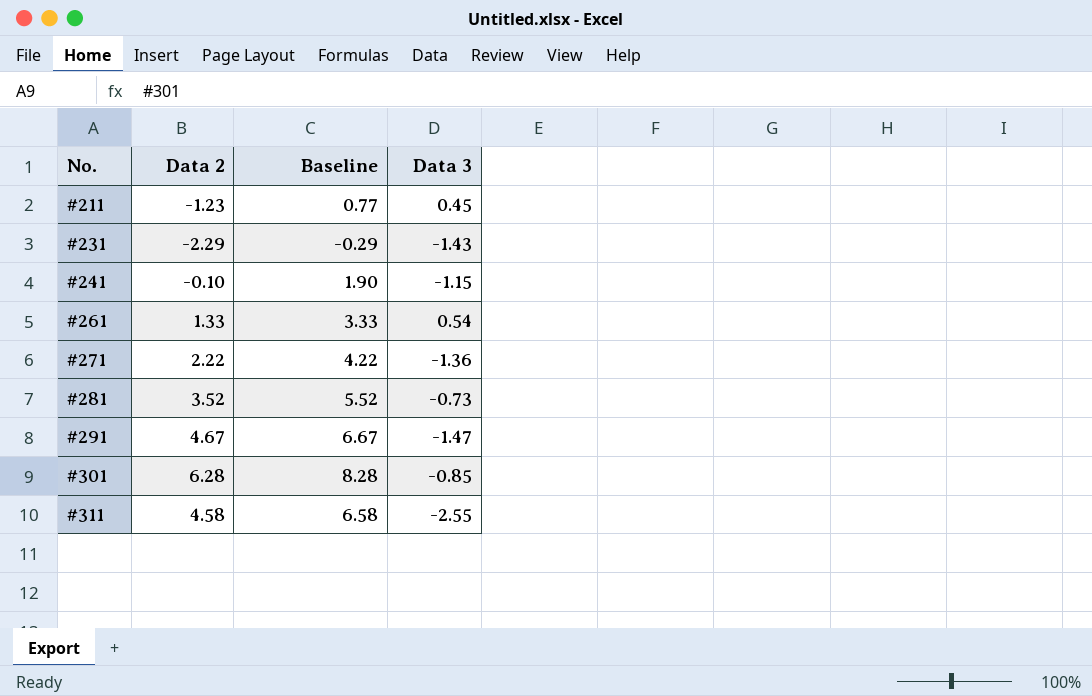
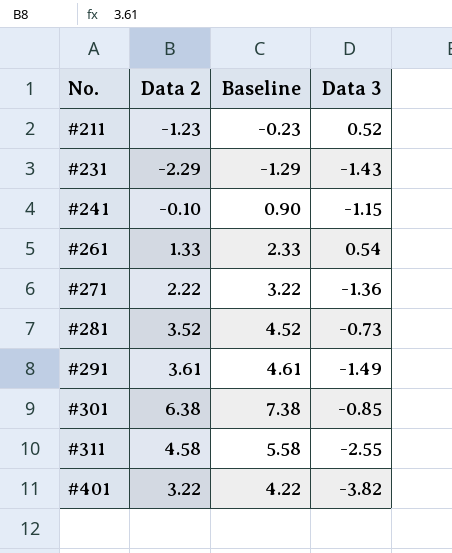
column Baseline | formula: [Data 2] + 2 -> [Data 2] + 1
#211 | Data 3: 0.45 -> 0.52
#291 | Data 2: 4.67 -> 3.61
#291 | Data 3: -1.47 -> -1.49
#301 | Data 2: 6.28 -> 6.38
row #401: none -> 3.22 | 4.22 | -3.82

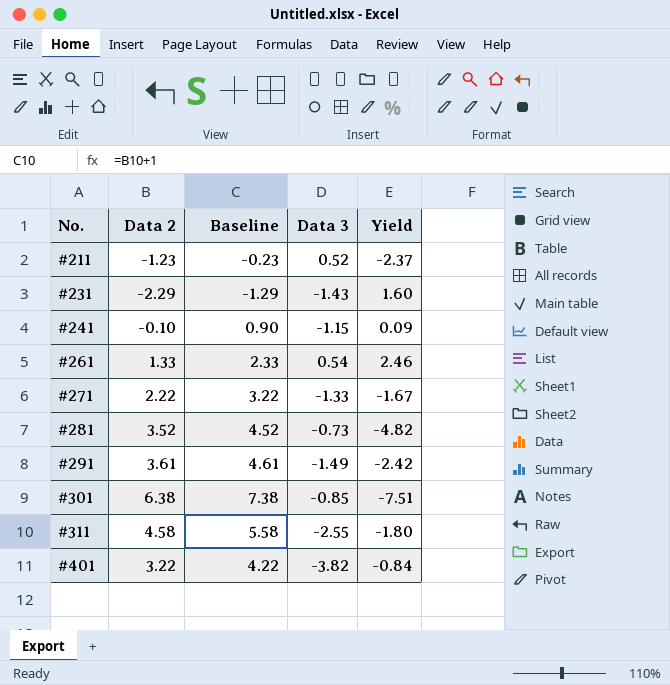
column Yield | formula: none -> [Data 2] / [Data 3]
#271 | Data 3: -1.36 -> -1.33

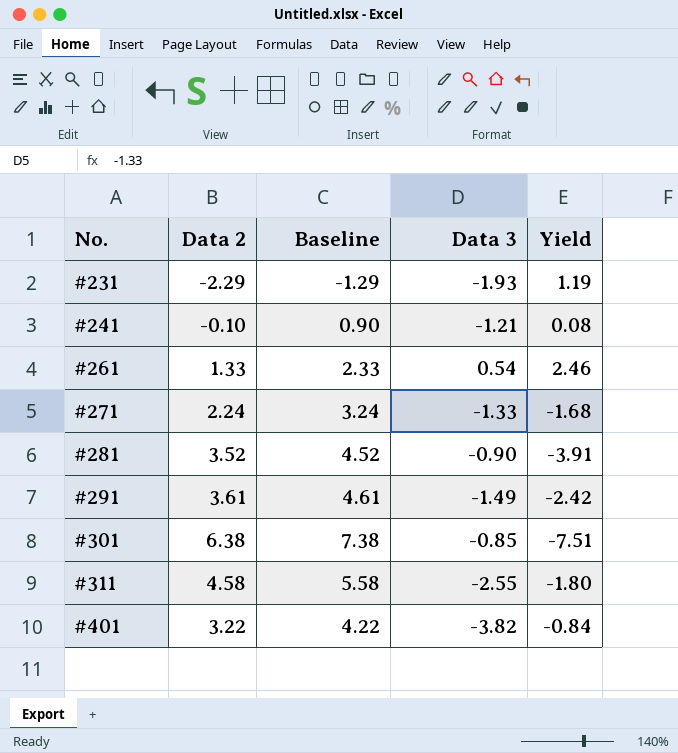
row #211: -1.23 | -0.23 | 0.52 | -2.37 -> none
#231 | Data 3: -1.43 -> -1.93
#231 | Yield: 1.60 -> 1.19
#241 | Data 3: -1.15 -> -1.21
#241 | Yield: 0.09 -> 0.08
#271 | Data 2: 2.22 -> 2.24
#271 | Baseline: 3.22 -> 3.24
#271 | Yield: -1.67 -> -1.68
#281 | Data 3: -0.73 -> -0.90
#281 | Yield: -4.82 -> -3.91

